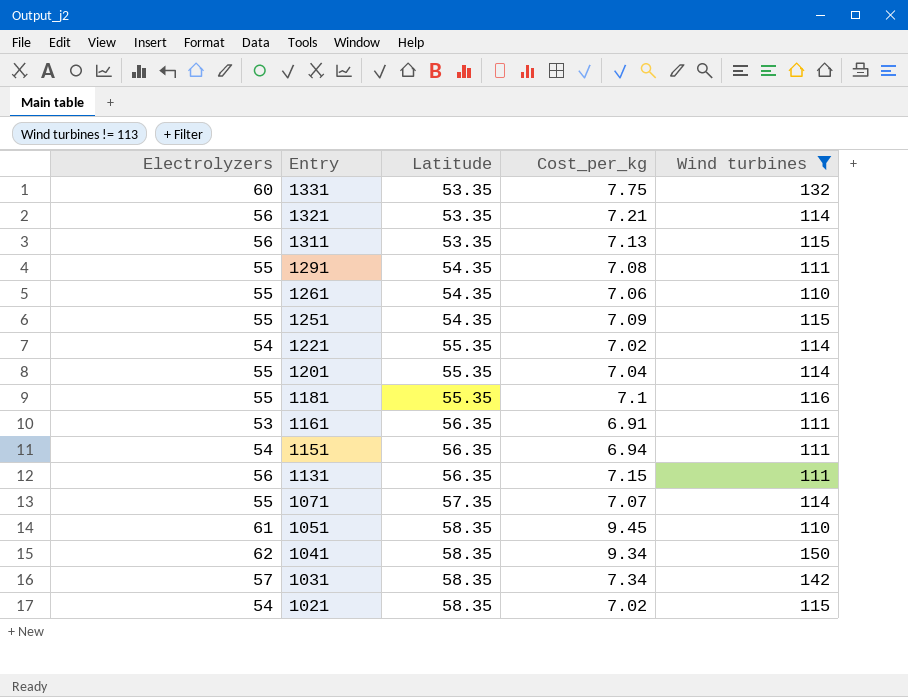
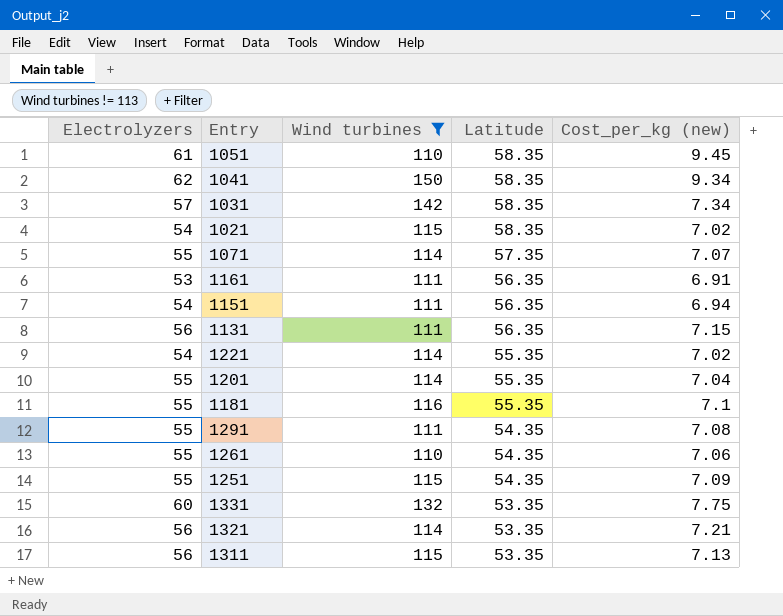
row order: Entry descending -> Latitude descending
column Wind turbines | position: 5 -> 3
column name: Cost_per_kg -> Cost_per_kg (new)

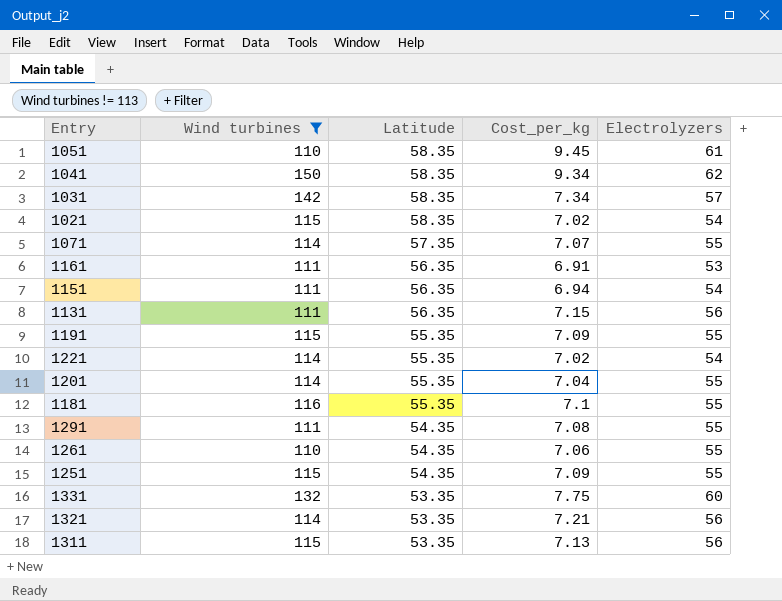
column name: Cost_per_kg (new) -> Cost_per_kg
column Electrolyzers | position: 1 -> 5
row 1191: none -> 115 | 55.35 | 7.09 | 55

